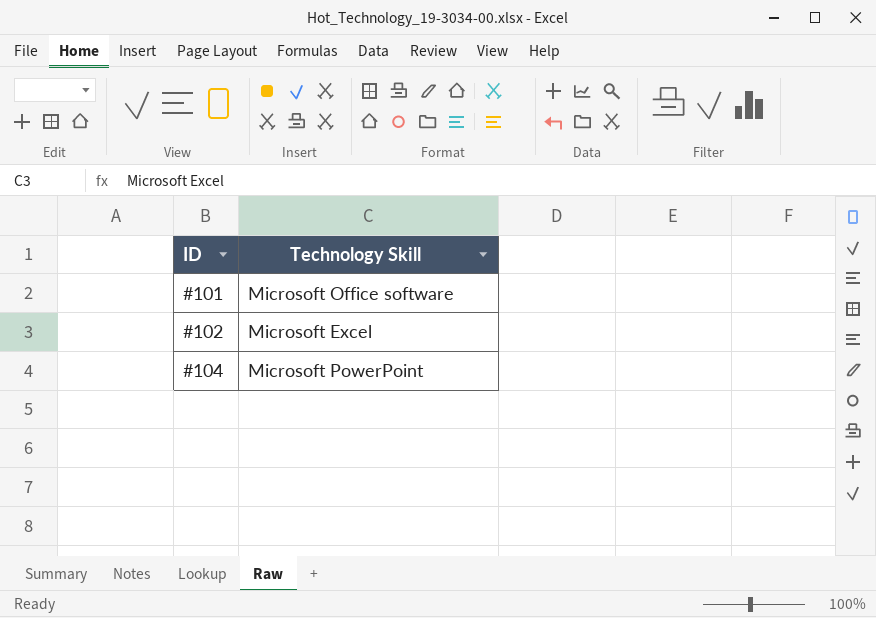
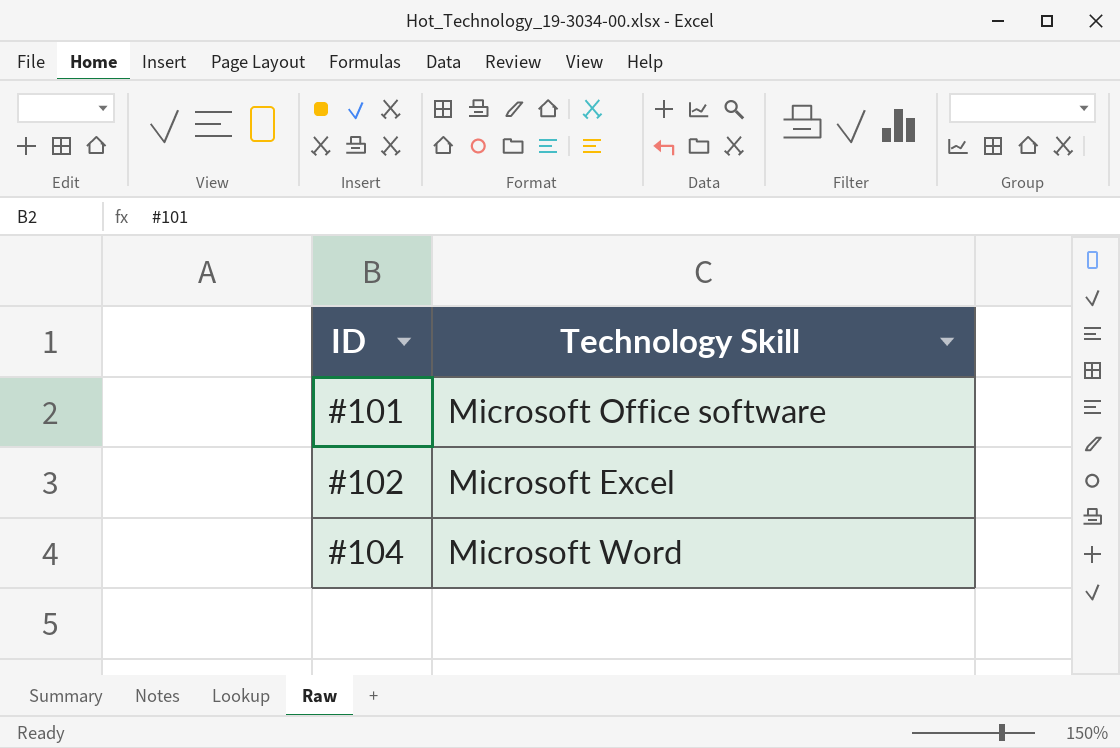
#104 | Technology Skill: Microsoft PowerPoint -> Microsoft Word

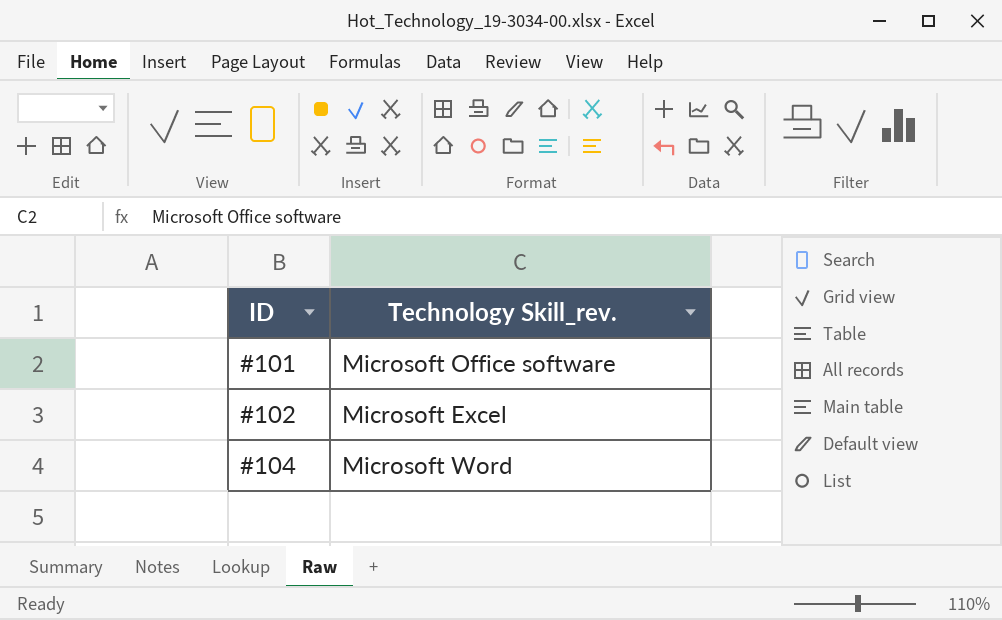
column name: Technology Skill -> Technology Skill_rev.

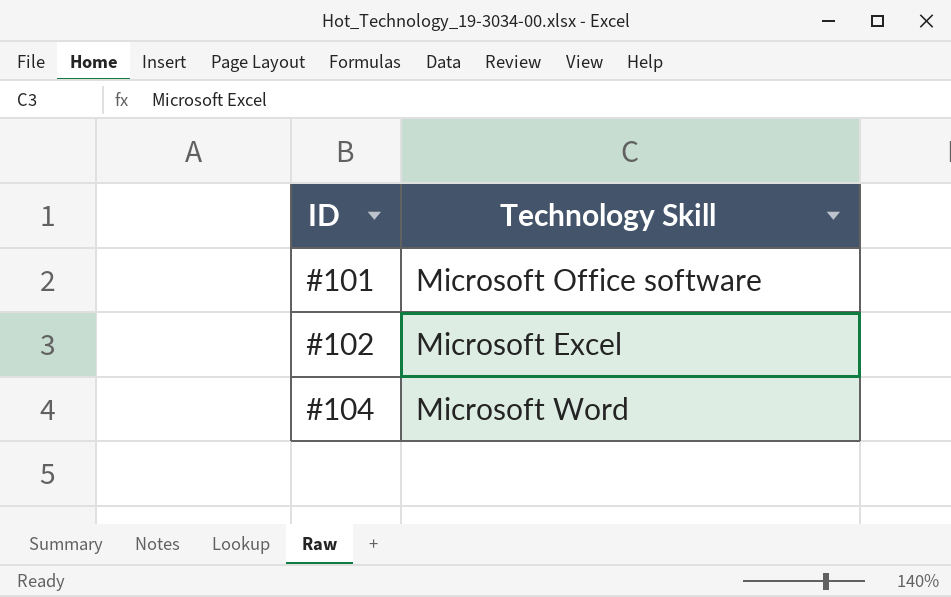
column name: Technology Skill_rev. -> Technology Skill

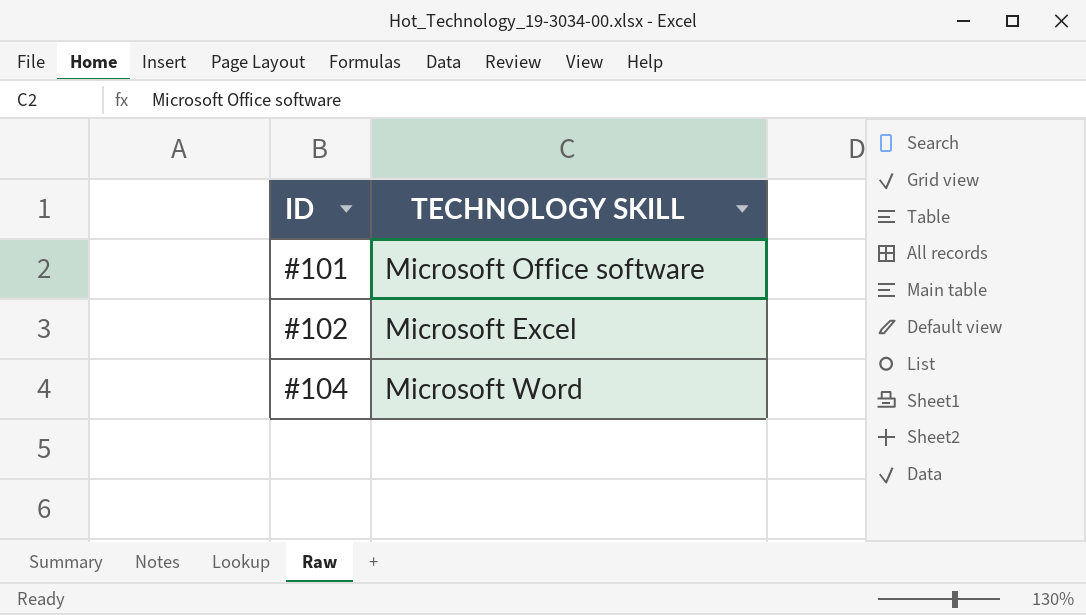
column name: Technology Skill -> TECHNOLOGY SKILL

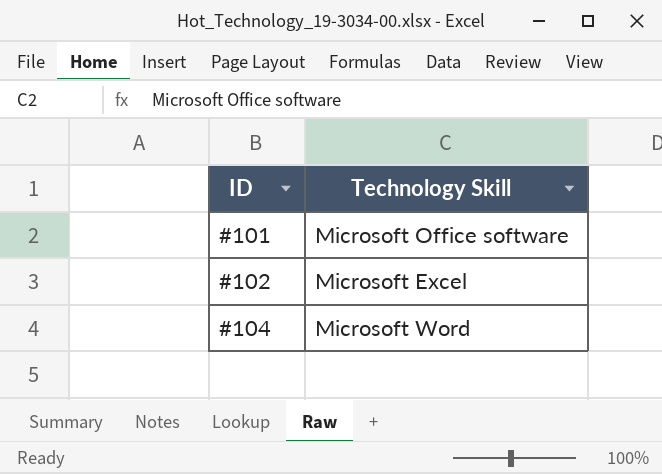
column name: TECHNOLOGY SKILL -> Technology Skill

